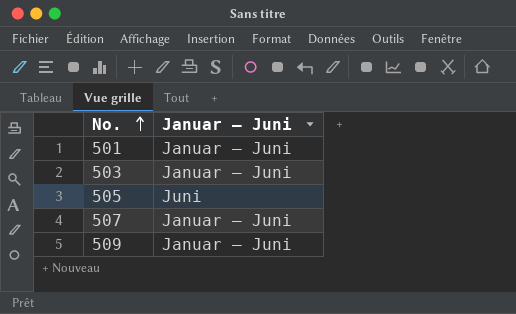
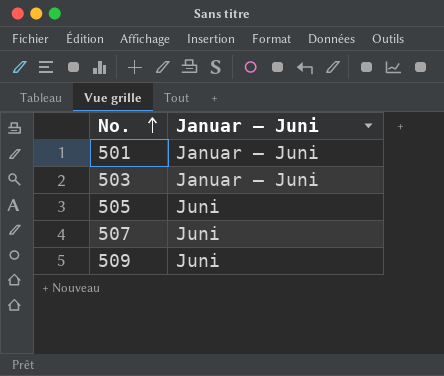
507 | Januar – Juni: Januar – Juni -> Juni
509 | Januar – Juni: Januar – Juni -> Juni

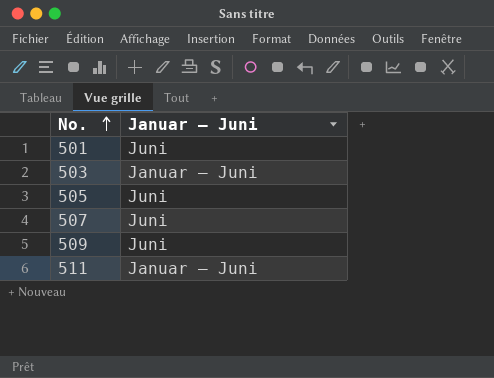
501 | Januar – Juni: Januar – Juni -> Juni
row 511: none -> Januar – Juni

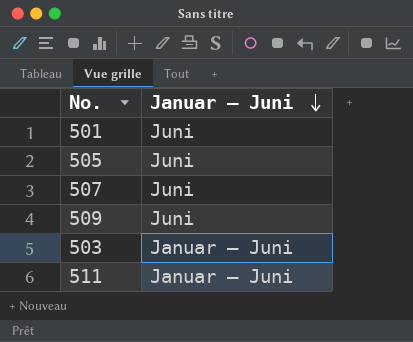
row order: No. ascending -> Januar – Juni descending

